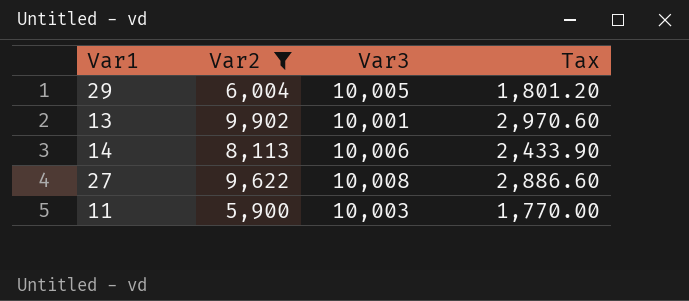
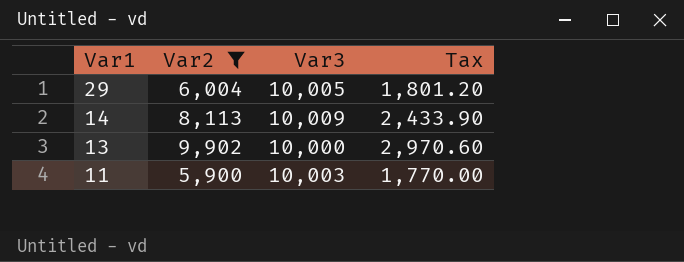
row order: none -> Var1 descending
row 27: 9,622 | 10,008 | 2,886.60 -> none
14 | Var3: 10,006 -> 10,009
13 | Var3: 10,001 -> 10,000

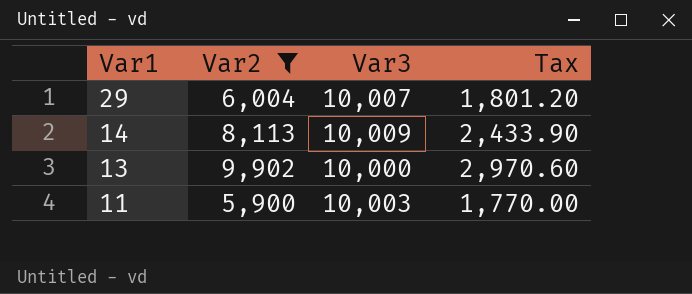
29 | Var3: 10,005 -> 10,007

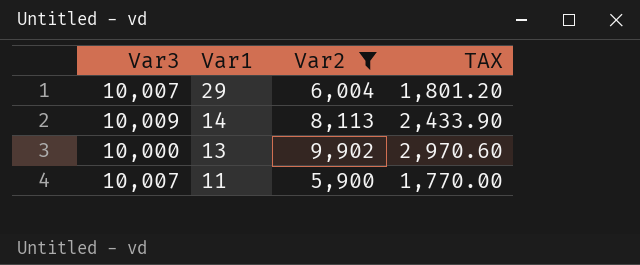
column Var3 | position: 3 -> 1
column name: Tax -> TAX
11 | Var3: 10,003 -> 10,007

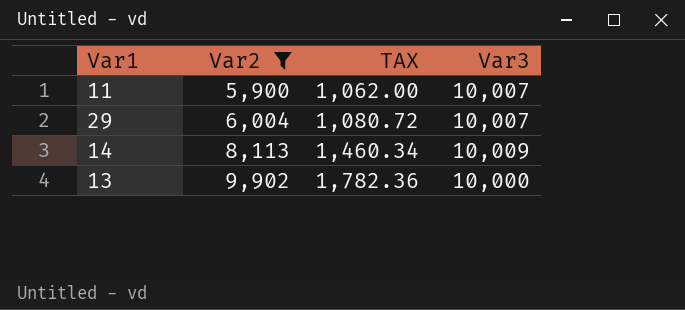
row order: Var1 descending -> Var2 ascending
column TAX | formula: [Var2] * 0.3 -> [Var2] * 0.18
column Var3 | position: 1 -> 4

